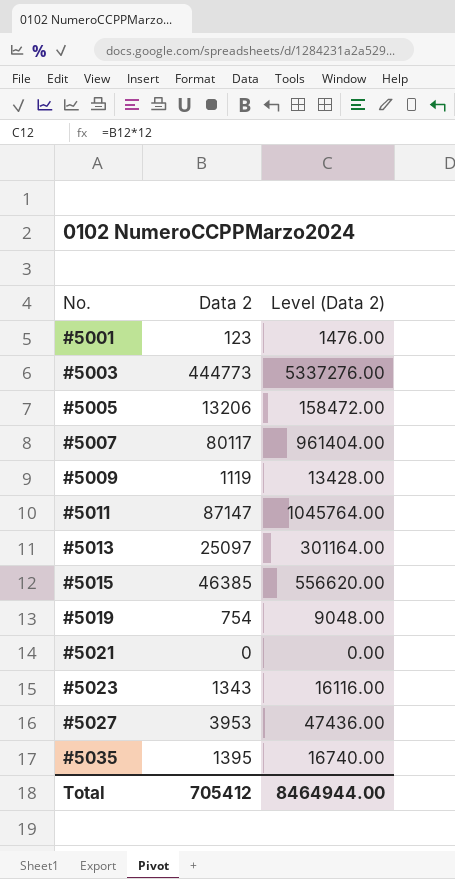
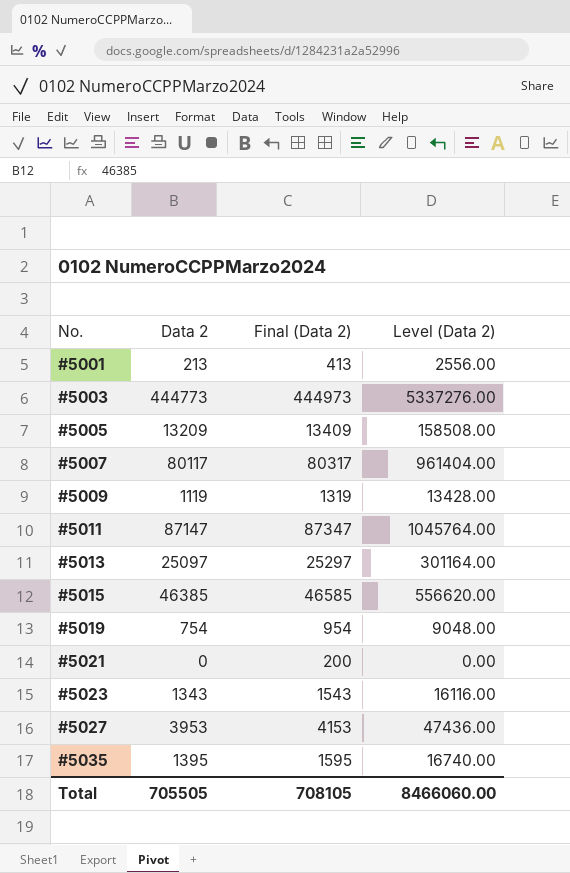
column Final (Data 2) | formula: none -> [Data 2] + 200
#5001 | Data 2: 123 -> 213
#5001 | Level (Data 2): 1476.00 -> 2556.00
#5005 | Data 2: 13206 -> 13209
#5005 | Level (Data 2): 158472.00 -> 158508.00
Total | Data 2: 705412 -> 705505
Total | Level (Data 2): 8464944.00 -> 8466060.00

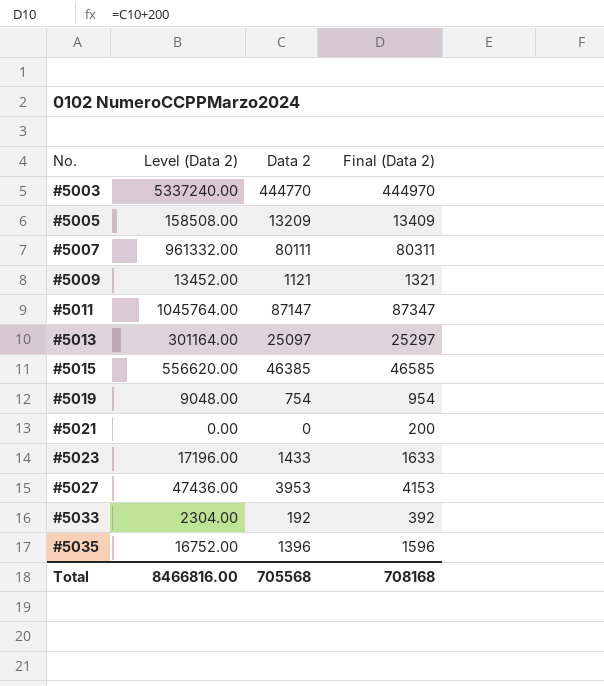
column Level (Data 2) | position: 4 -> 2
row #5001: 213 | 413 | 2556.00 -> none
#5003 | Level (Data 2): 5337276.00 -> 5337240.00
#5003 | Data 2: 444773 -> 444770
#5003 | Final (Data 2): 444973 -> 444970
#5007 | Level (Data 2): 961404.00 -> 961332.00
#5007 | Data 2: 80117 -> 80111
#5007 | Final (Data 2): 80317 -> 80311
#5009 | Level (Data 2): 13428.00 -> 13452.00
#5009 | Data 2: 1119 -> 1121
#5009 | Final (Data 2): 1319 -> 1321
#5023 | Level (Data 2): 16116.00 -> 17196.00
#5023 | Data 2: 1343 -> 1433
#5023 | Final (Data 2): 1543 -> 1633
row #5033: none -> 2304.00 | 192 | 392
#5035 | Level (Data 2): 16740.00 -> 16752.00
#5035 | Data 2: 1395 -> 1396
#5035 | Final (Data 2): 1595 -> 1596
Total | Level (Data 2): 8466060.00 -> 8466816.00
Total | Data 2: 705505 -> 705568
Total | Final (Data 2): 708105 -> 708168

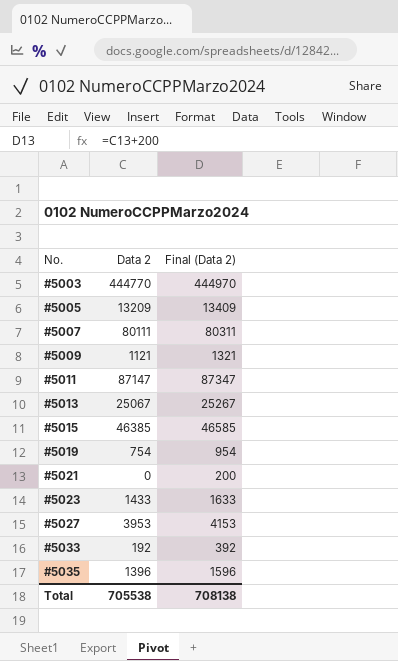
column Level (Data 2) | formula: [Data 2] * 12 -> none
#5013 | Data 2: 25097 -> 25067
#5013 | Final (Data 2): 25297 -> 25267
Total | Data 2: 705568 -> 705538
Total | Final (Data 2): 708168 -> 708138

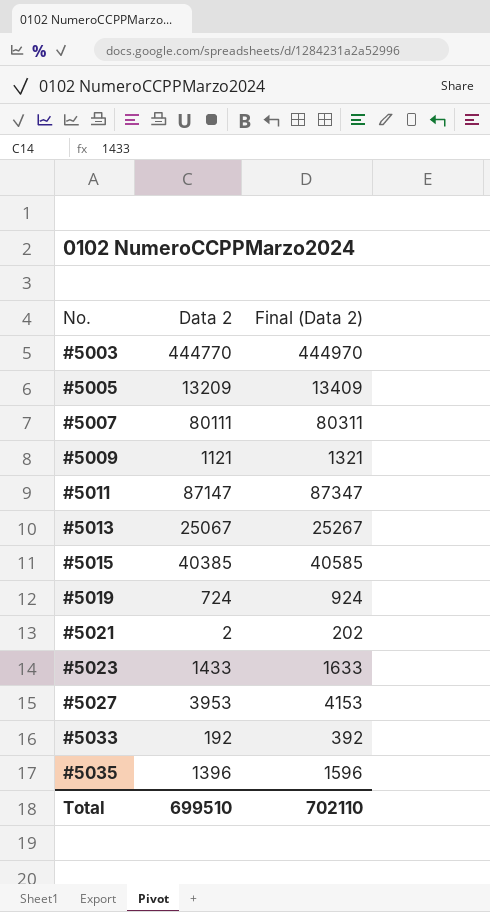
#5015 | Data 2: 46385 -> 40385
#5015 | Final (Data 2): 46585 -> 40585
#5019 | Data 2: 754 -> 724
#5019 | Final (Data 2): 954 -> 924
#5021 | Data 2: 0 -> 2
#5021 | Final (Data 2): 200 -> 202
Total | Data 2: 705538 -> 699510
Total | Final (Data 2): 708138 -> 702110

